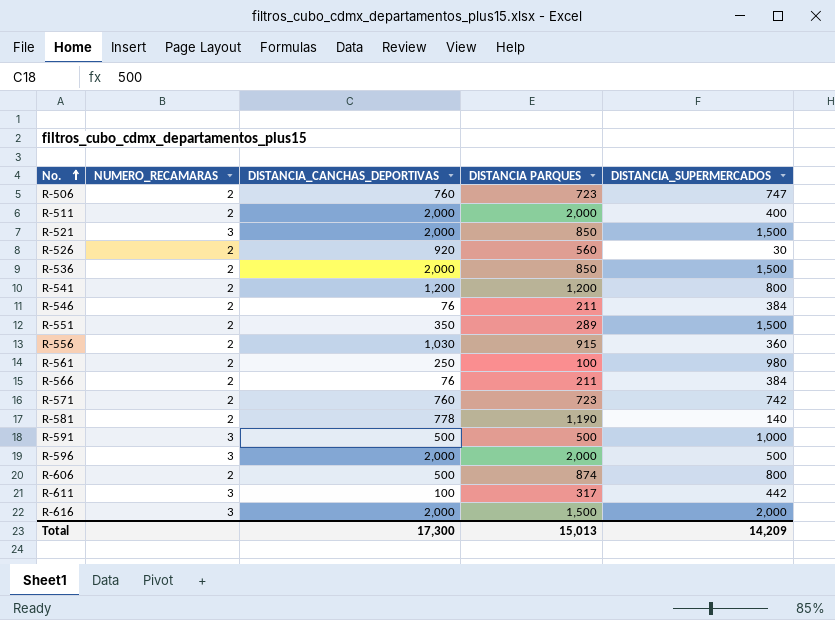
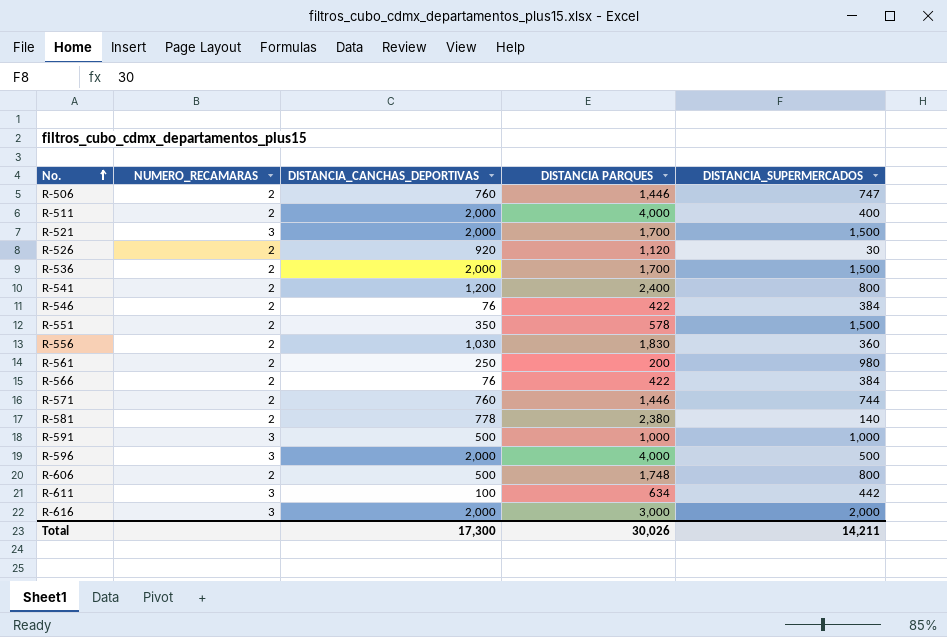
R-506 | DISTANCIA PARQUES: 723 -> 1,446
R-511 | DISTANCIA PARQUES: 2,000 -> 4,000
R-521 | DISTANCIA PARQUES: 850 -> 1,700
R-526 | DISTANCIA PARQUES: 560 -> 1,120
R-536 | DISTANCIA PARQUES: 850 -> 1,700
R-541 | DISTANCIA PARQUES: 1,200 -> 2,400
R-546 | DISTANCIA PARQUES: 211 -> 422
R-551 | DISTANCIA PARQUES: 289 -> 578
R-556 | DISTANCIA PARQUES: 915 -> 1,830
R-561 | DISTANCIA PARQUES: 100 -> 200
R-566 | DISTANCIA PARQUES: 211 -> 422
R-571 | DISTANCIA PARQUES: 723 -> 1,446
R-571 | DISTANCIA_SUPERMERCADOS: 742 -> 744
R-581 | DISTANCIA PARQUES: 1,190 -> 2,380
R-591 | DISTANCIA PARQUES: 500 -> 1,000
R-596 | DISTANCIA PARQUES: 2,000 -> 4,000
R-606 | DISTANCIA PARQUES: 874 -> 1,748
R-611 | DISTANCIA PARQUES: 317 -> 634
R-616 | DISTANCIA PARQUES: 1,500 -> 3,000
Total | DISTANCIA PARQUES: 15,013 -> 30,026
Total | DISTANCIA_SUPERMERCADOS: 14,209 -> 14,211

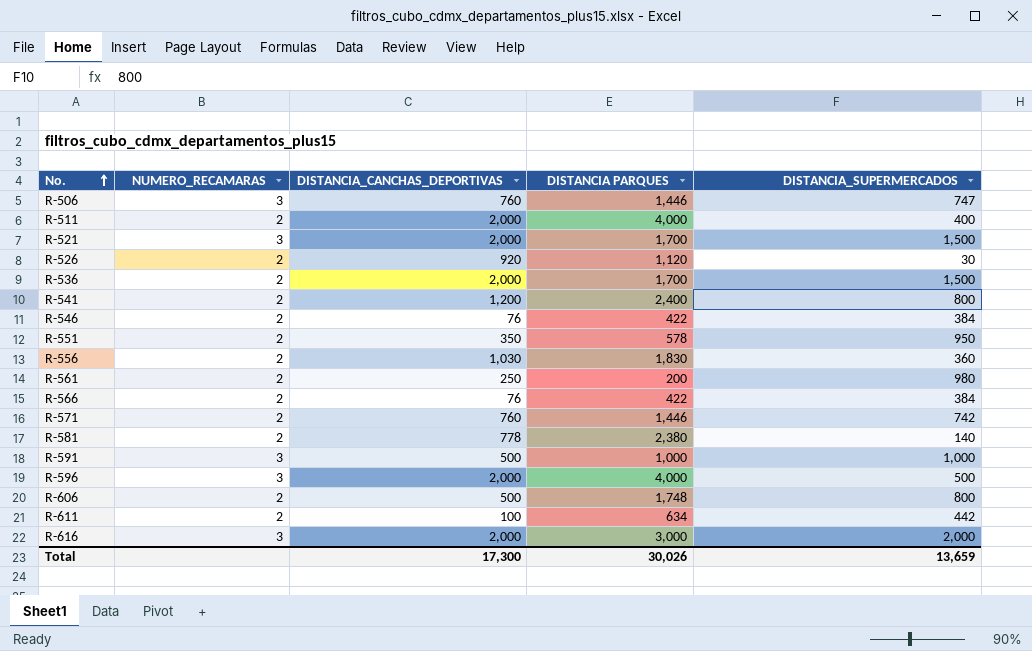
R-506 | NUMERO_RECAMARAS: 2 -> 3
R-551 | DISTANCIA_SUPERMERCADOS: 1,500 -> 950
R-571 | DISTANCIA_SUPERMERCADOS: 744 -> 742
R-611 | NUMERO_RECAMARAS: 3 -> 2
Total | DISTANCIA_SUPERMERCADOS: 14,211 -> 13,659

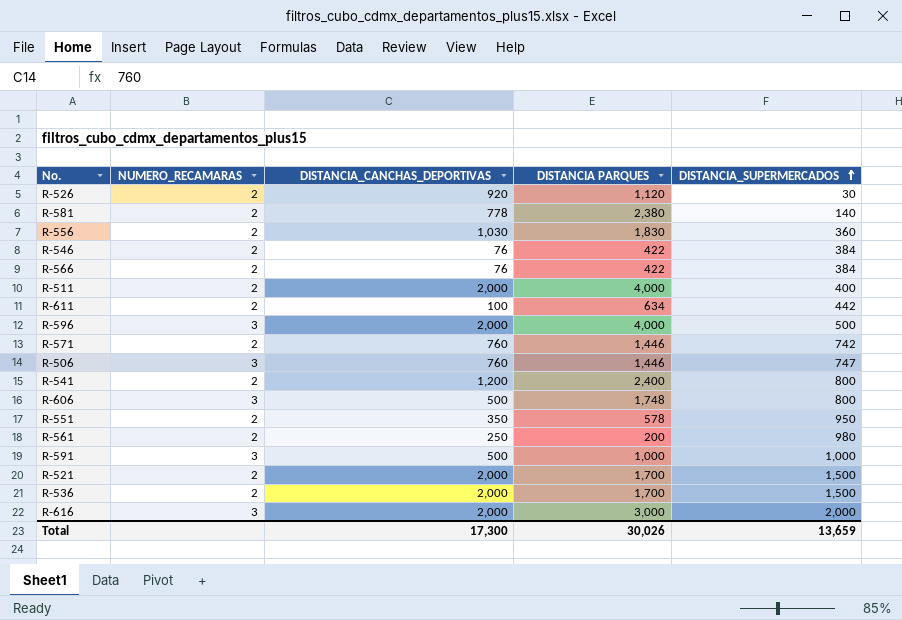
row order: No. ascending -> DISTANCIA_SUPERMERCADOS ascending
R-606 | NUMERO_RECAMARAS: 2 -> 3
R-521 | NUMERO_RECAMARAS: 3 -> 2

